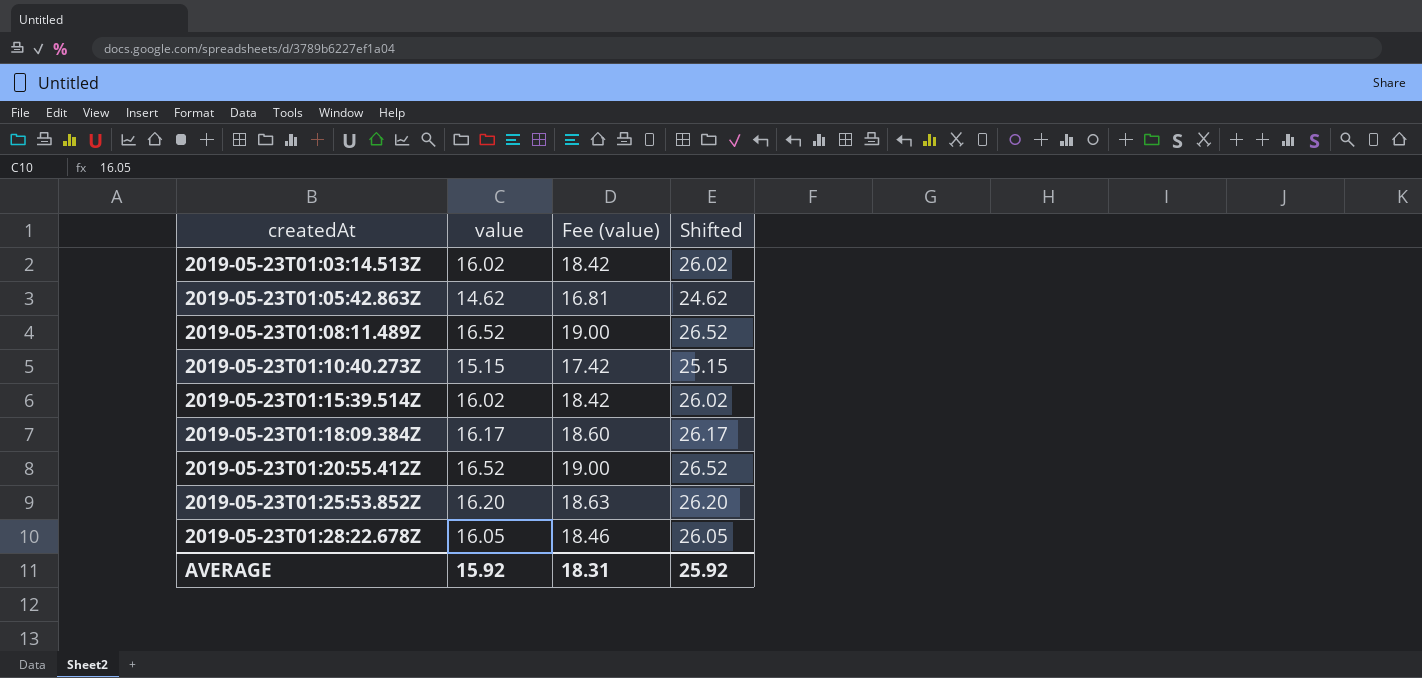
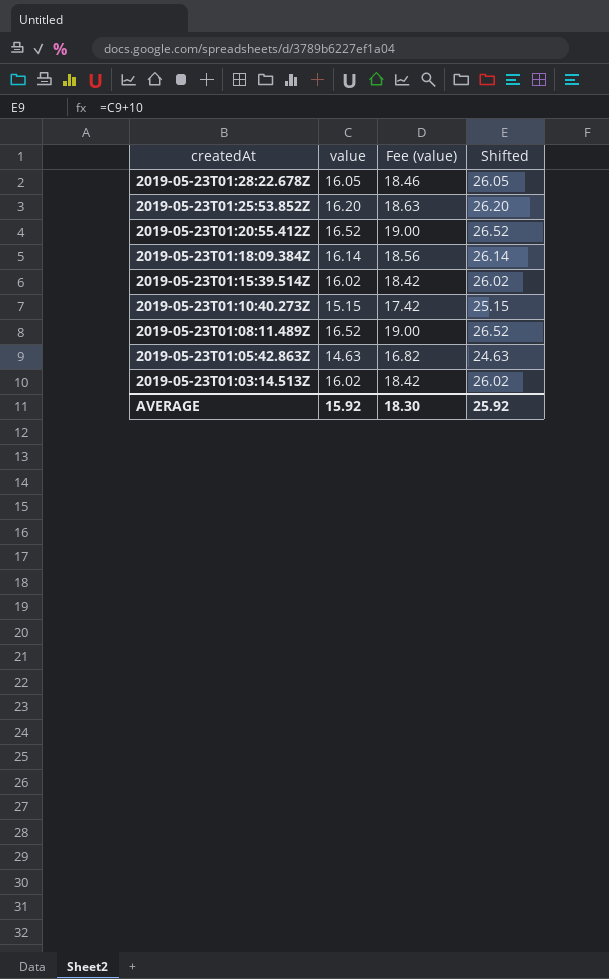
row order: createdAt ascending -> createdAt descending
2019-05-23T01:18:09.384Z | value: 16.17 -> 16.14
2019-05-23T01:18:09.384Z | Fee (value): 18.60 -> 18.56
2019-05-23T01:18:09.384Z | Shifted: 26.17 -> 26.14
2019-05-23T01:05:42.863Z | value: 14.62 -> 14.63
2019-05-23T01:05:42.863Z | Fee (value): 16.81 -> 16.82
2019-05-23T01:05:42.863Z | Shifted: 24.62 -> 24.63
AVERAGE | Fee (value): 18.31 -> 18.30

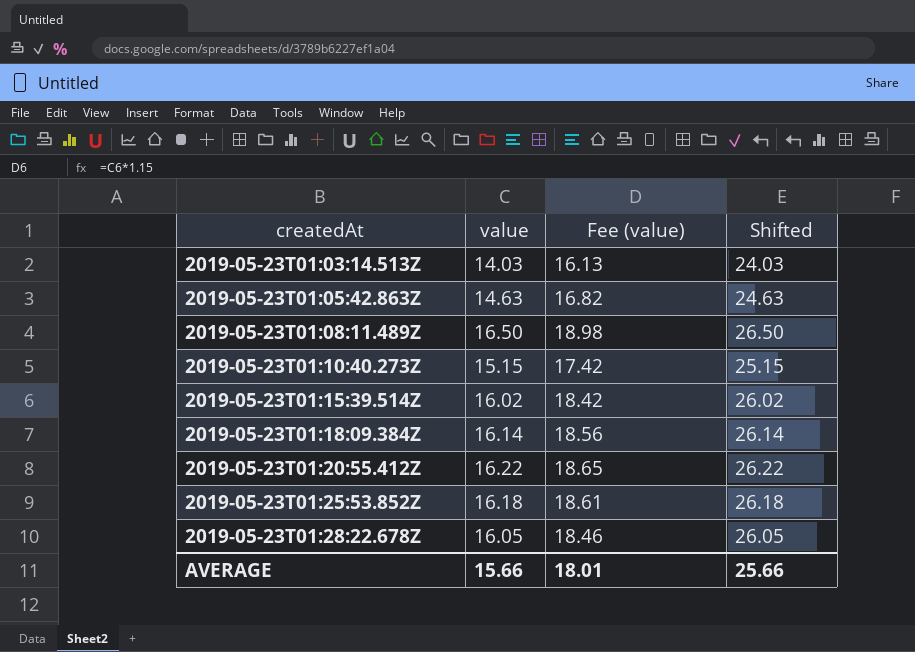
row order: createdAt descending -> createdAt ascending
2019-05-23T01:03:14.513Z | value: 16.02 -> 14.03
2019-05-23T01:03:14.513Z | Fee (value): 18.42 -> 16.13
2019-05-23T01:03:14.513Z | Shifted: 26.02 -> 24.03
2019-05-23T01:08:11.489Z | value: 16.52 -> 16.50
2019-05-23T01:08:11.489Z | Fee (value): 19.00 -> 18.98
2019-05-23T01:08:11.489Z | Shifted: 26.52 -> 26.50
2019-05-23T01:20:55.412Z | value: 16.52 -> 16.22
2019-05-23T01:20:55.412Z | Fee (value): 19.00 -> 18.65
2019-05-23T01:20:55.412Z | Shifted: 26.52 -> 26.22
2019-05-23T01:25:53.852Z | value: 16.20 -> 16.18
2019-05-23T01:25:53.852Z | Fee (value): 18.63 -> 18.61
2019-05-23T01:25:53.852Z | Shifted: 26.20 -> 26.18
AVERAGE | value: 15.92 -> 15.66
AVERAGE | Fee (value): 18.30 -> 18.01
AVERAGE | Shifted: 25.92 -> 25.66

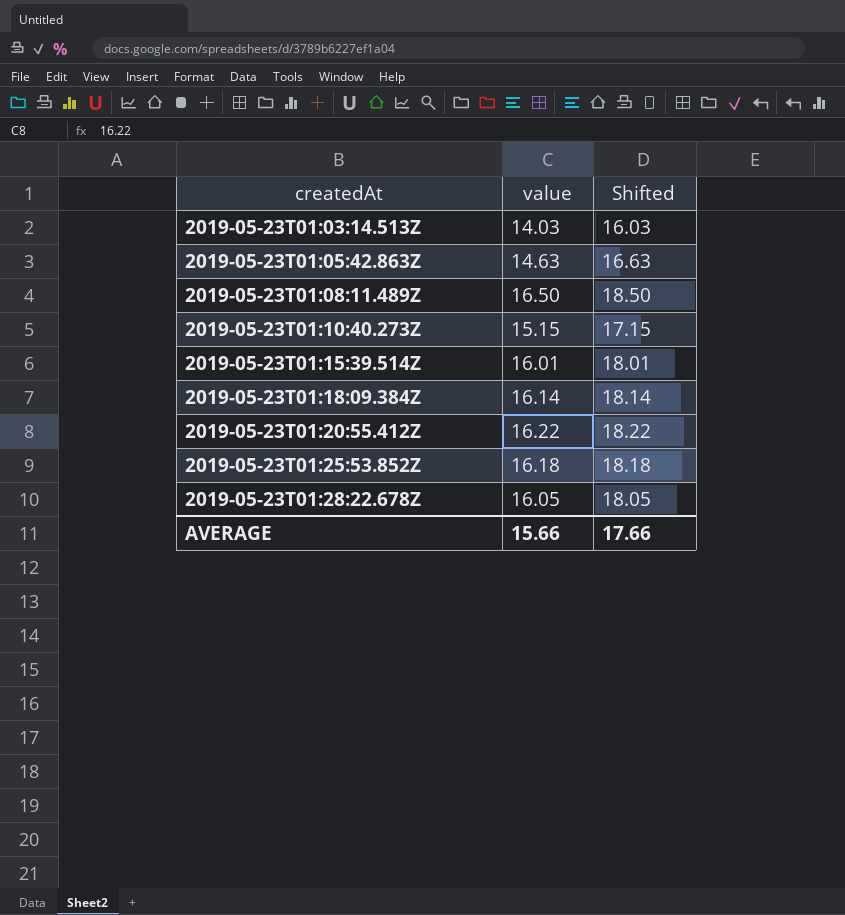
column Fee (value) | formula: [value] * 1.15 -> none
column Shifted | formula: [value] + 10 -> [value] + 2
2019-05-23T01:15:39.514Z | value: 16.02 -> 16.01
AVERAGE | Shifted: 25.66 -> 17.66

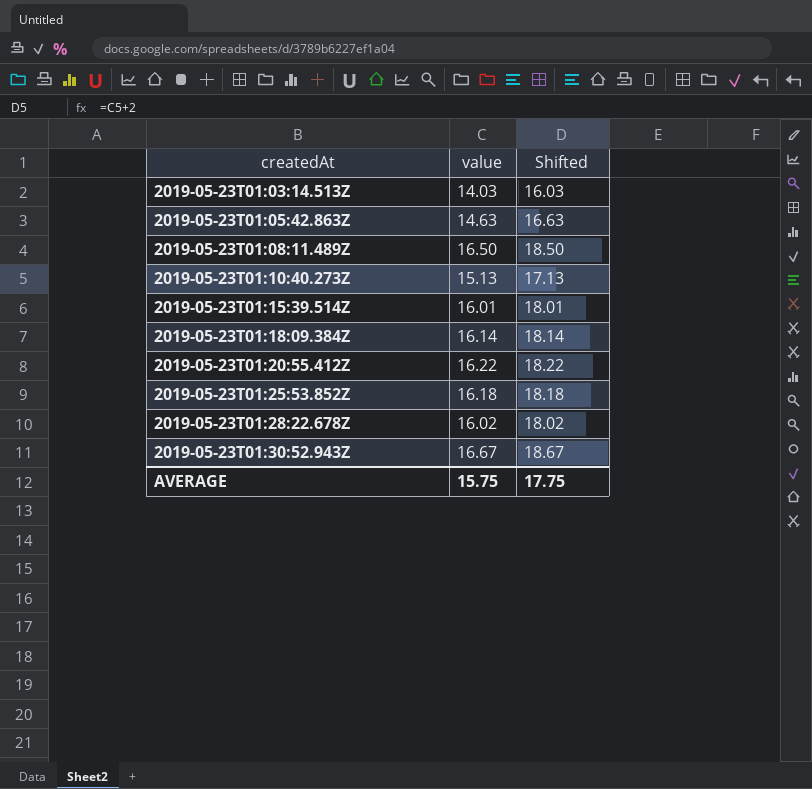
2019-05-23T01:10:40.273Z | value: 15.15 -> 15.13
2019-05-23T01:10:40.273Z | Shifted: 17.15 -> 17.13
2019-05-23T01:28:22.678Z | value: 16.05 -> 16.02
2019-05-23T01:28:22.678Z | Shifted: 18.05 -> 18.02
row 2019-05-23T01:30:52.943Z: none -> 16.67 | 18.67
AVERAGE | value: 15.66 -> 15.75
AVERAGE | Shifted: 17.66 -> 17.75

